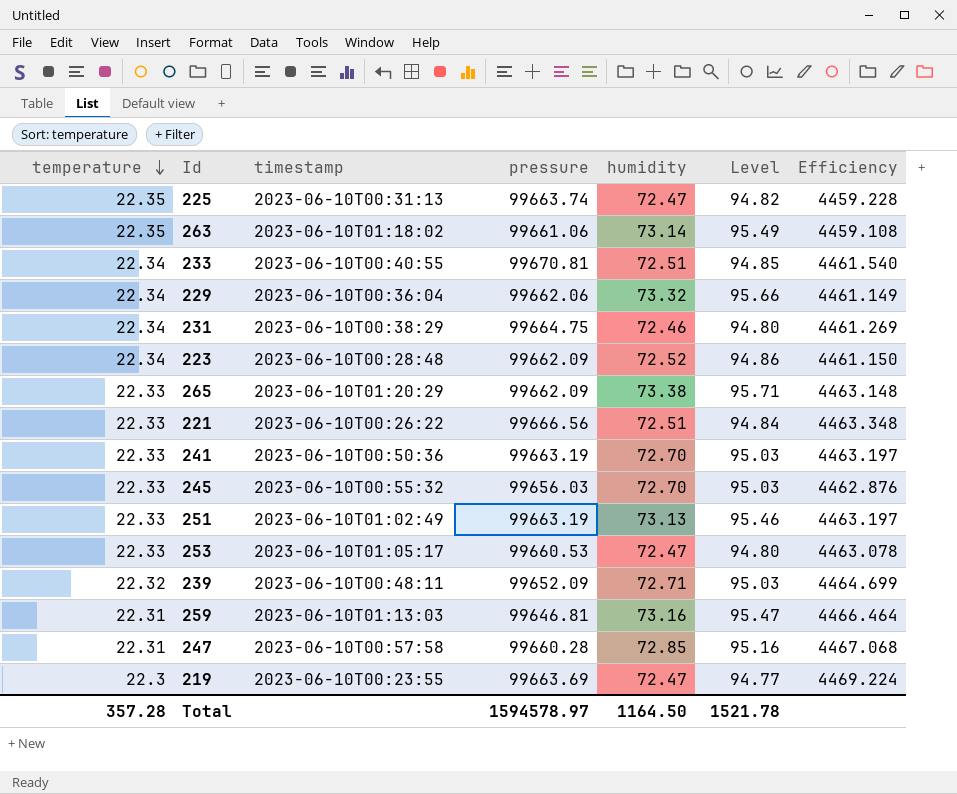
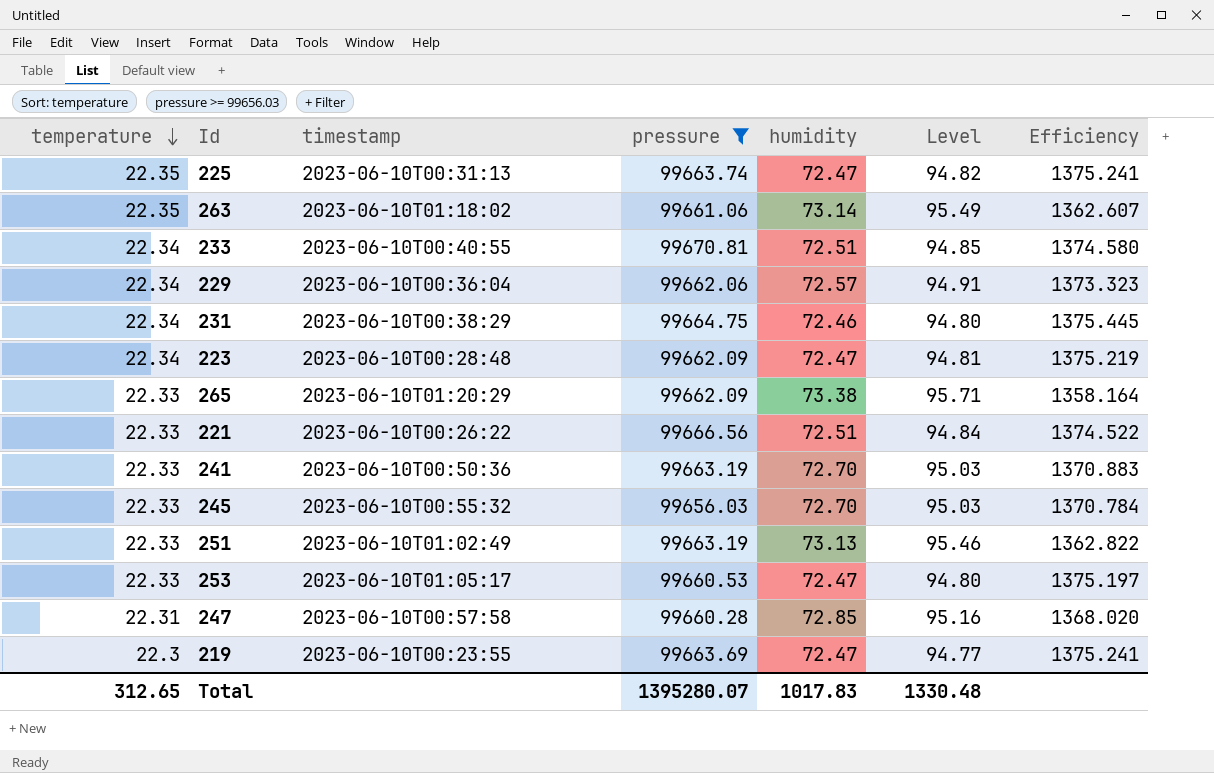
filter: none -> pressure >= 99656.03
column Efficiency | formula: [pressure] / [temperature] -> [pressure] / [humidity]
229 | humidity: 73.32 -> 72.57
229 | Level: 95.66 -> 94.91
223 | humidity: 72.52 -> 72.47
223 | Level: 94.86 -> 94.81
Total | temperature: 357.28 -> 312.65
Total | pressure: 1594578.97 -> 1395280.07
Total | humidity: 1164.50 -> 1017.83
Total | Level: 1521.78 -> 1330.48

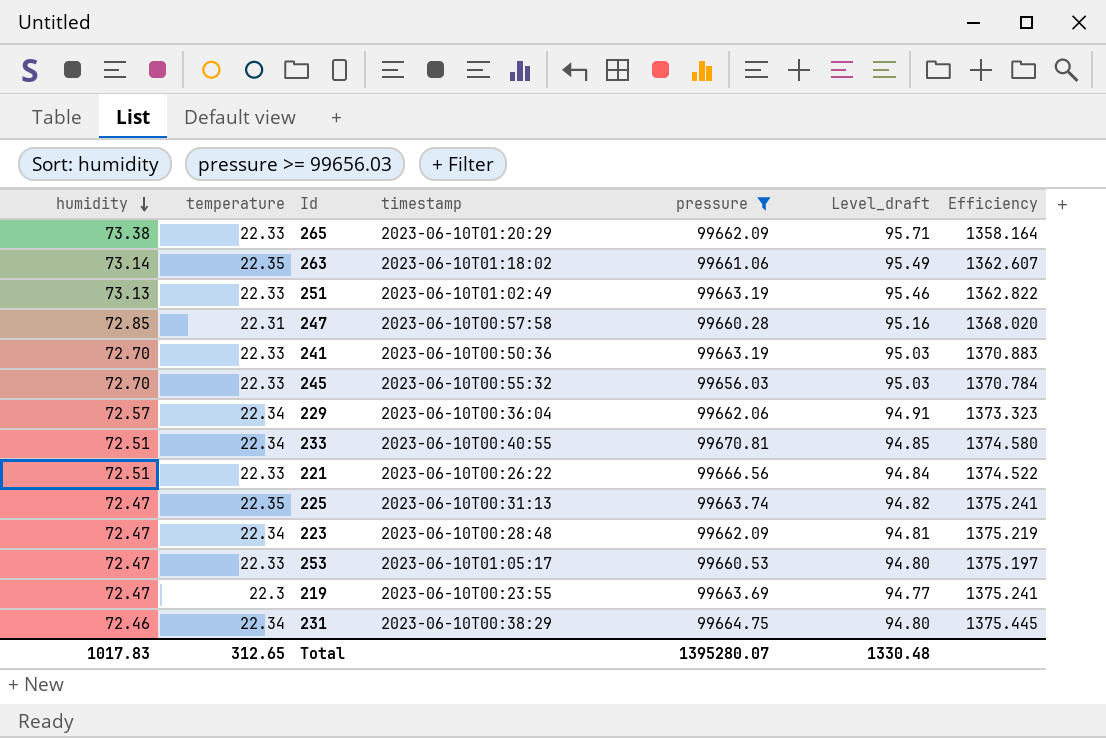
row order: temperature descending -> humidity descending
column humidity | position: 5 -> 1
column name: Level -> Level_draft

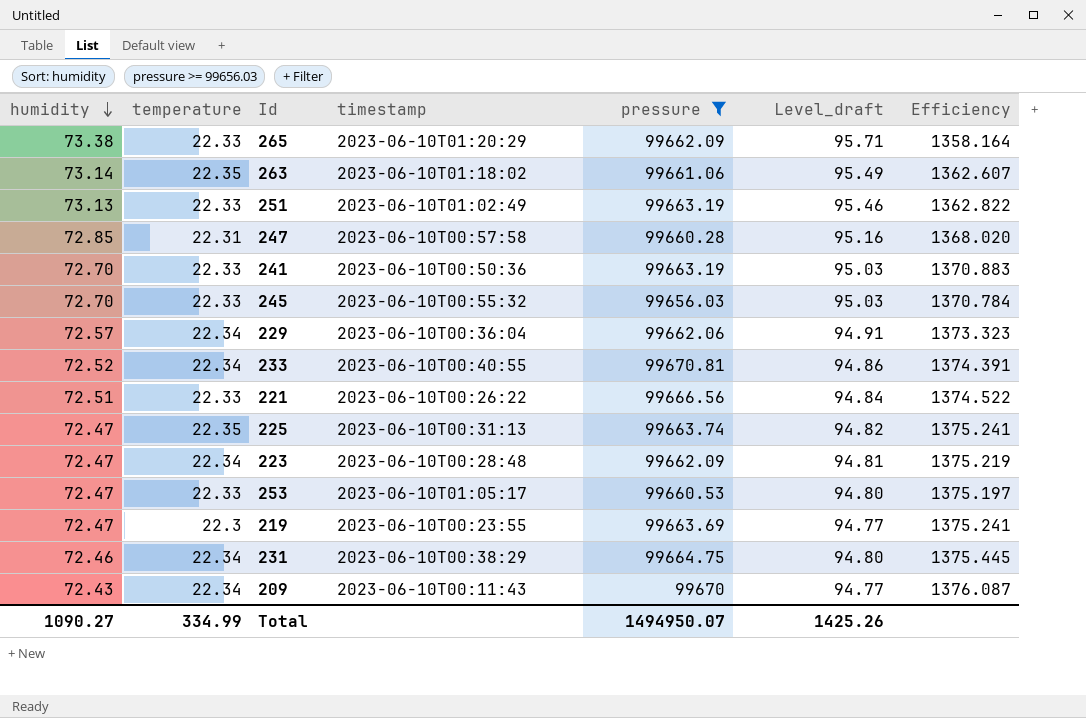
233 | humidity: 72.51 -> 72.52
233 | Level_draft: 94.85 -> 94.86
233 | Efficiency: 1374.580 -> 1374.391
row 209: none -> 72.43 | 22.34 | 2023-06-10T00:11:43 | 99670 | 94.77 | 1376.087
Total | humidity: 1017.83 -> 1090.27
Total | temperature: 312.65 -> 334.99
Total | pressure: 1395280.07 -> 1494950.07
Total | Level_draft: 1330.48 -> 1425.26

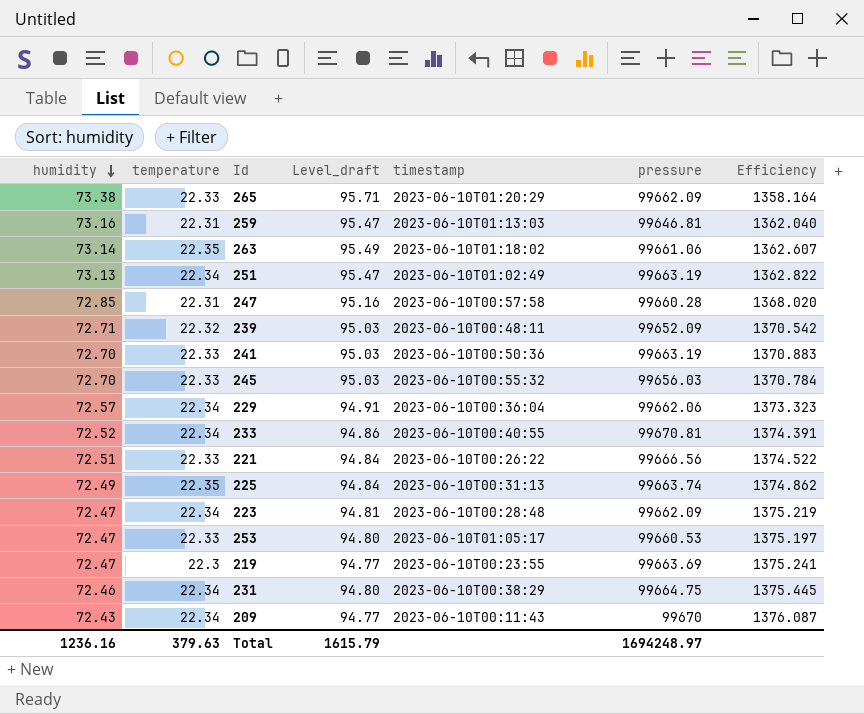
filter: pressure >= 99656.03 -> none
column Level_draft | position: 6 -> 4
251 | temperature: 22.33 -> 22.34
251 | Level_draft: 95.46 -> 95.47
225 | humidity: 72.47 -> 72.49
225 | Level_draft: 94.82 -> 94.84
225 | Efficiency: 1375.241 -> 1374.862
Total | humidity: 1090.27 -> 1236.16
Total | temperature: 334.99 -> 379.63
Total | Level_draft: 1425.26 -> 1615.79
Total | pressure: 1494950.07 -> 1694248.97

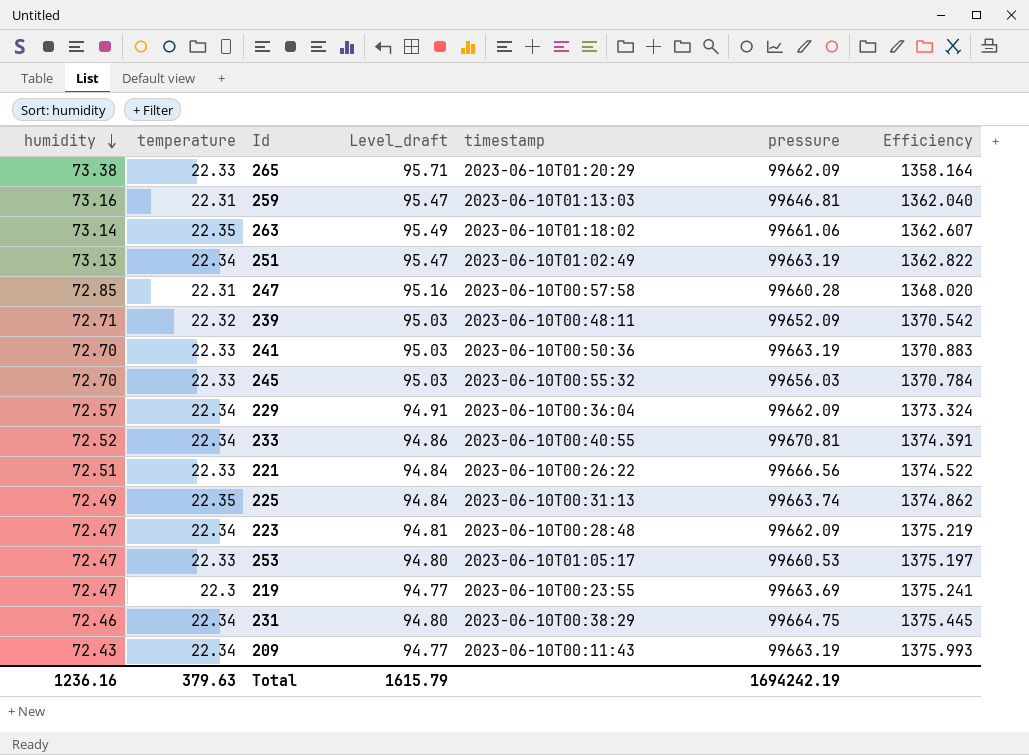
229 | pressure: 99662.06 -> 99662.09
229 | Efficiency: 1373.323 -> 1373.324
209 | pressure: 99670 -> 99663.19
209 | Efficiency: 1376.087 -> 1375.993
Total | pressure: 1694248.97 -> 1694242.19

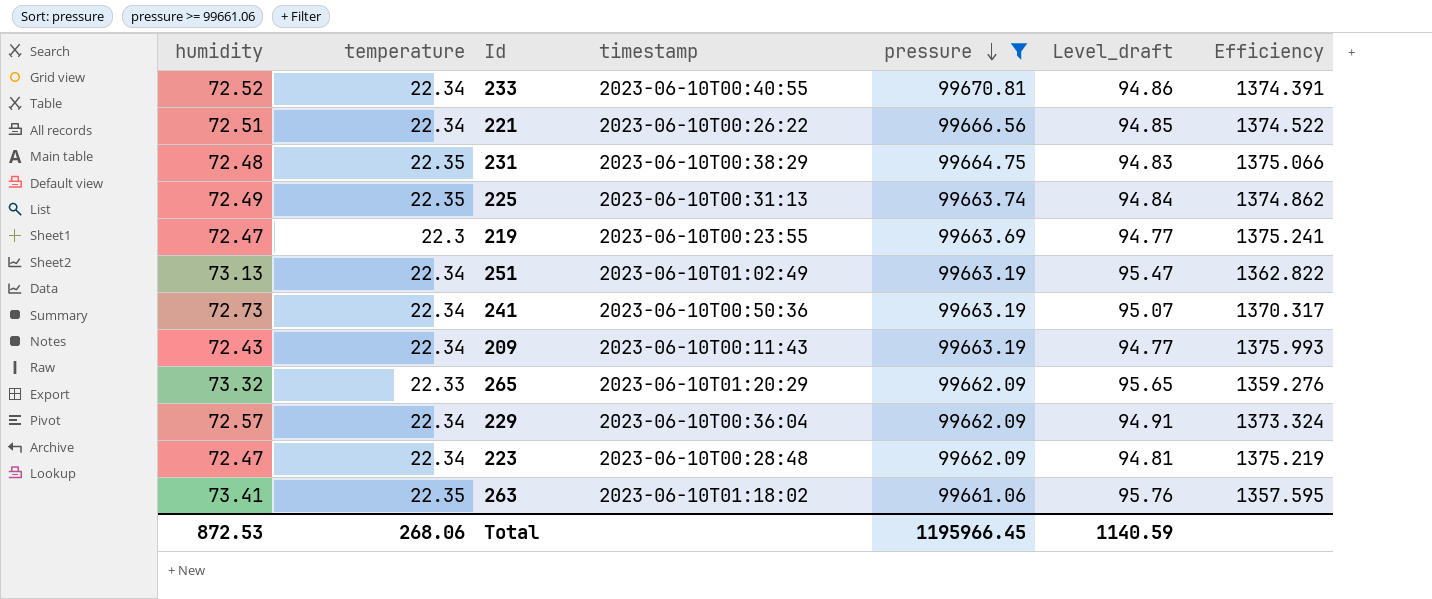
filter: none -> pressure >= 99661.06
row order: humidity descending -> pressure descending
column Level_draft | position: 4 -> 6
221 | temperature: 22.33 -> 22.34
221 | Level_draft: 94.84 -> 94.85
231 | humidity: 72.46 -> 72.48
231 | temperature: 22.34 -> 22.35
231 | Level_draft: 94.80 -> 94.83
231 | Efficiency: 1375.445 -> 1375.066
241 | humidity: 72.70 -> 72.73
241 | temperature: 22.33 -> 22.34
241 | Level_draft: 95.03 -> 95.07
241 | Efficiency: 1370.883 -> 1370.317
265 | humidity: 73.38 -> 73.32
265 | Level_draft: 95.71 -> 95.65
265 | Efficiency: 1358.164 -> 1359.276
263 | humidity: 73.14 -> 73.41
263 | Level_draft: 95.49 -> 95.76
263 | Efficiency: 1362.607 -> 1357.595
Total | humidity: 1236.16 -> 872.53
Total | temperature: 379.63 -> 268.06
Total | pressure: 1694242.19 -> 1195966.45
Total | Level_draft: 1615.79 -> 1140.59

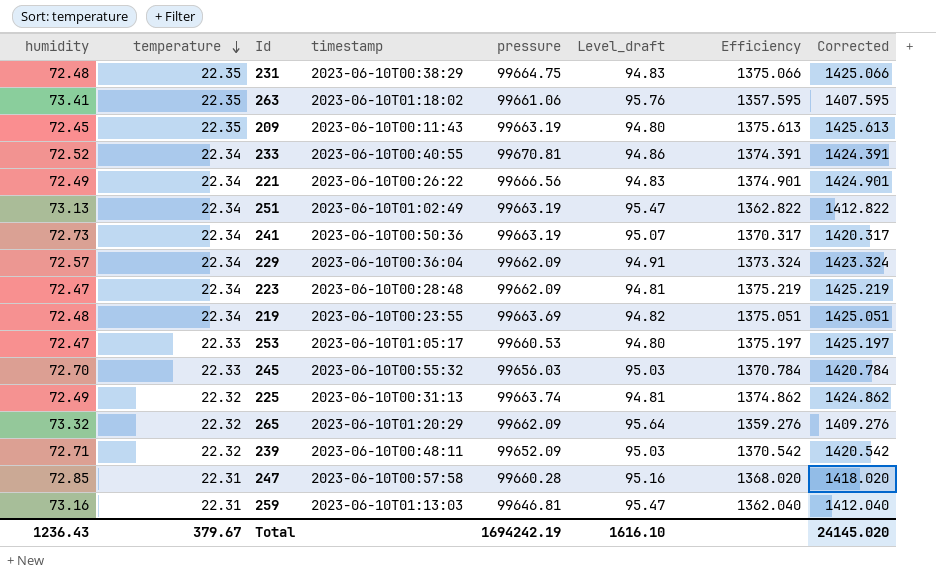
filter: pressure >= 99661.06 -> none
row order: pressure descending -> temperature descending
column Corrected | formula: none -> [Efficiency] + 50
209 | humidity: 72.43 -> 72.45
209 | temperature: 22.34 -> 22.35
209 | Level_draft: 94.77 -> 94.80
209 | Efficiency: 1375.993 -> 1375.613
221 | humidity: 72.51 -> 72.49
221 | Level_draft: 94.85 -> 94.83
221 | Efficiency: 1374.522 -> 1374.901
219 | humidity: 72.47 -> 72.48
219 | temperature: 22.3 -> 22.34
219 | Level_draft: 94.77 -> 94.82
219 | Efficiency: 1375.241 -> 1375.051
225 | temperature: 22.35 -> 22.32
225 | Level_draft: 94.84 -> 94.81
265 | temperature: 22.33 -> 22.32
265 | Level_draft: 95.65 -> 95.64
Total | humidity: 872.53 -> 1236.43
Total | temperature: 268.06 -> 379.67
Total | pressure: 1195966.45 -> 1694242.19
Total | Level_draft: 1140.59 -> 1616.10

